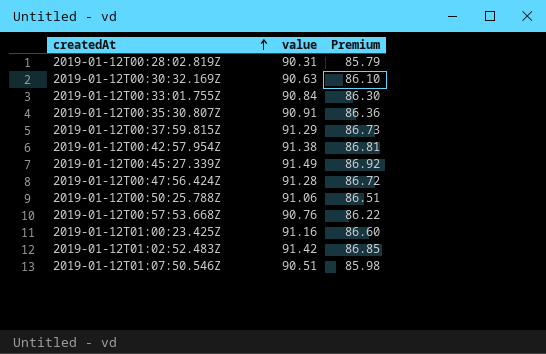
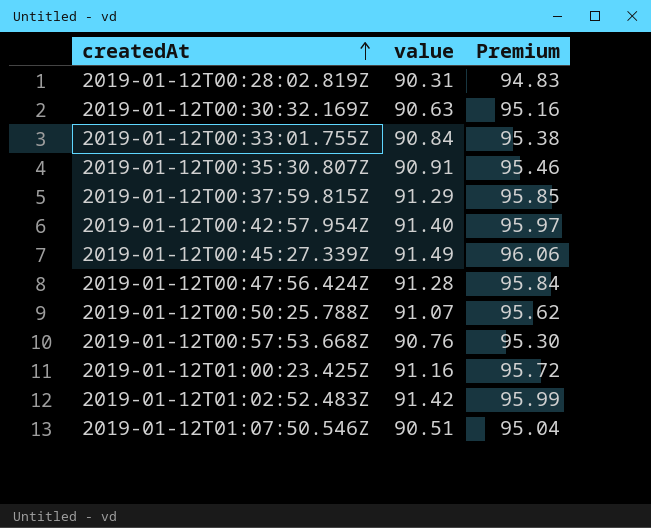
column Premium | formula: [value] * 0.95 -> [value] * 1.05
2019-01-12T00:42:57.954Z | value: 91.38 -> 91.40
2019-01-12T00:50:25.788Z | value: 91.06 -> 91.07

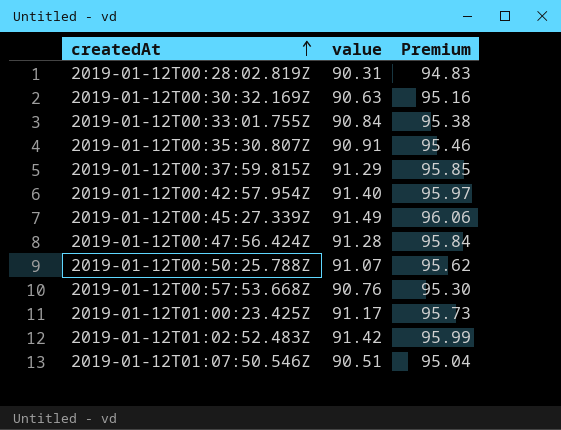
2019-01-12T01:00:23.425Z | value: 91.16 -> 91.17
2019-01-12T01:00:23.425Z | Premium: 95.72 -> 95.73

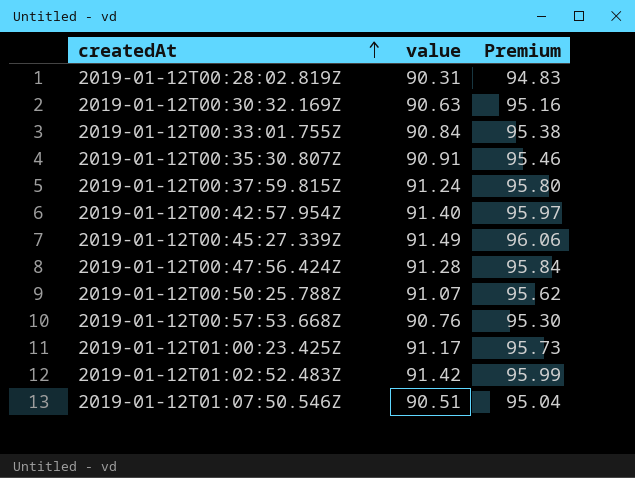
2019-01-12T00:37:59.815Z | value: 91.29 -> 91.24
2019-01-12T00:37:59.815Z | Premium: 95.85 -> 95.80

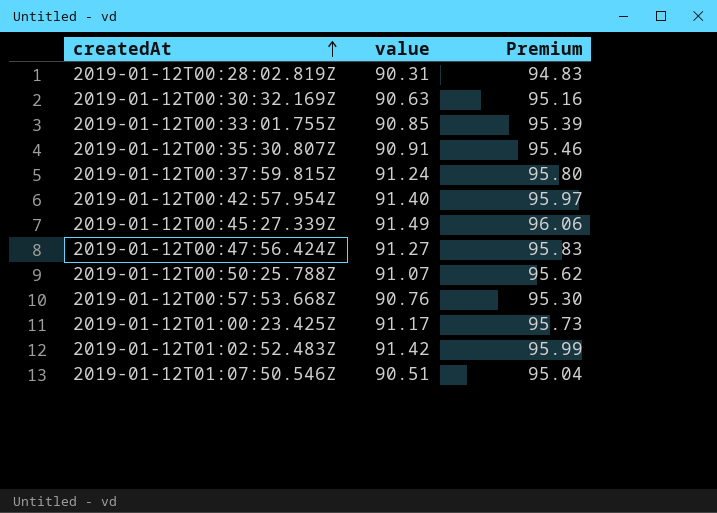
2019-01-12T00:33:01.755Z | value: 90.84 -> 90.85
2019-01-12T00:33:01.755Z | Premium: 95.38 -> 95.39
2019-01-12T00:47:56.424Z | value: 91.28 -> 91.27
2019-01-12T00:47:56.424Z | Premium: 95.84 -> 95.83

